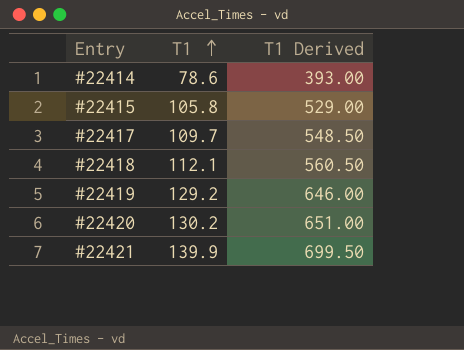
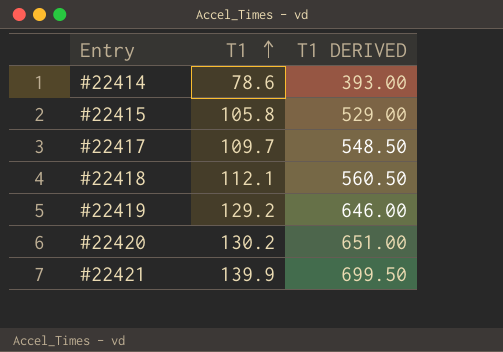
column name: T1 Derived -> T1 DERIVED

